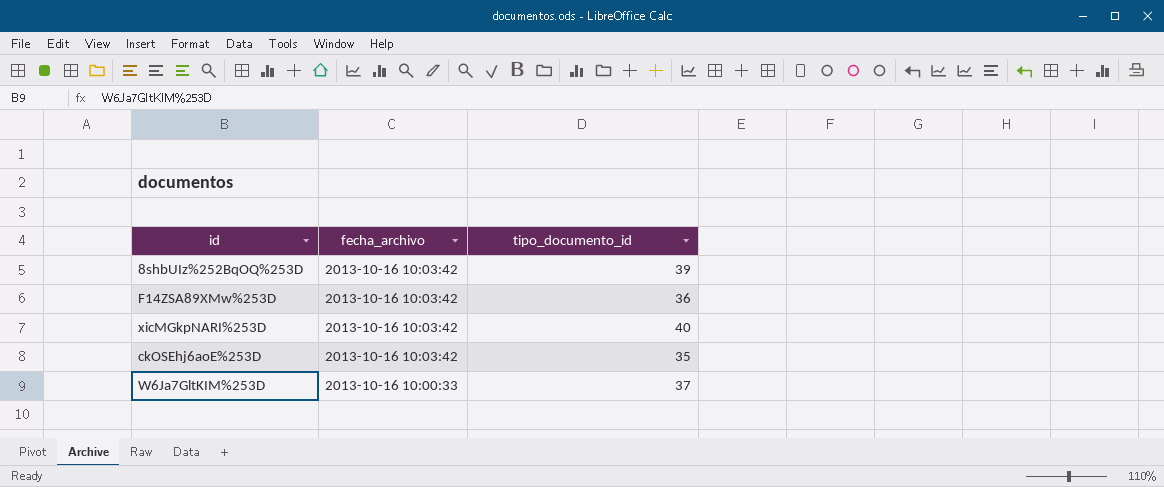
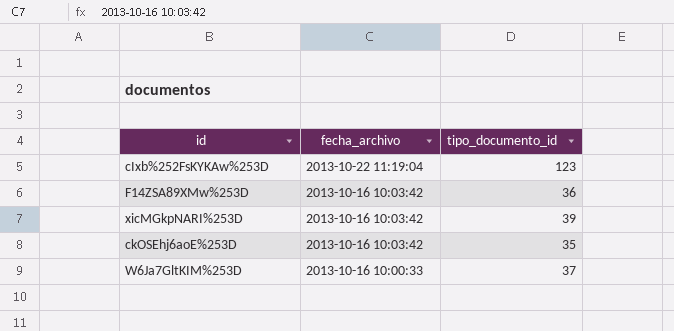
row 8shbUIz%252BqOQ%253D: 2013-10-16 10:03:42 | 39 -> none
row cIxb%252FsKYKAw%253D: none -> 2013-10-22 11:19:04 | 123
xicMGkpNARI%253D | tipo_documento_id: 40 -> 39

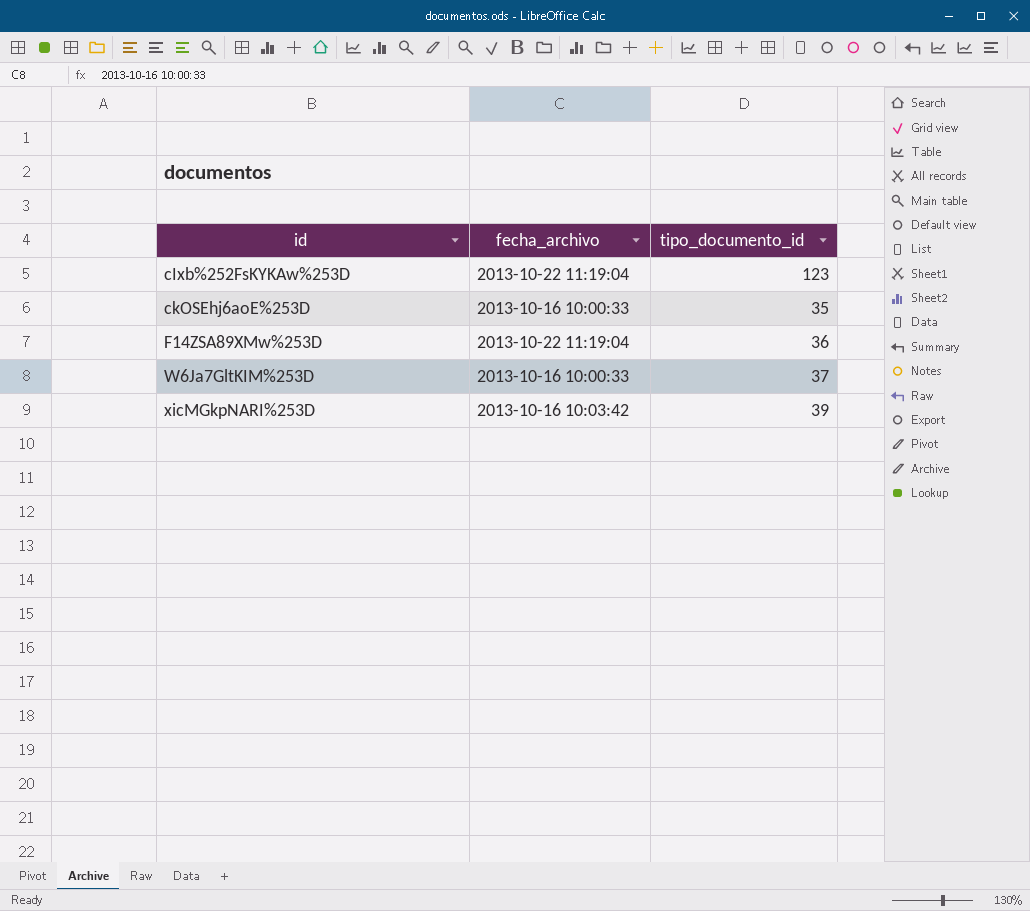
row order: fecha_archivo descending -> id ascending
ckOSEhj6aoE%253D | fecha_archivo: 2013-10-16 10:03:42 -> 2013-10-16 10:00:33
F14ZSA89XMw%253D | fecha_archivo: 2013-10-16 10:03:42 -> 2013-10-22 11:19:04

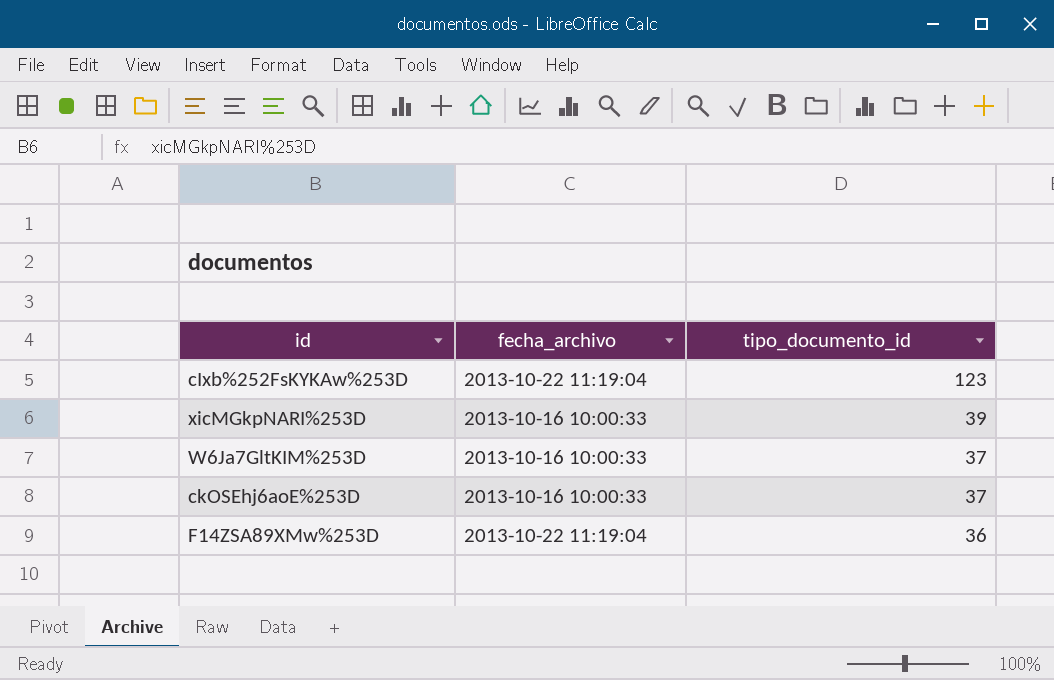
row order: id ascending -> tipo_documento_id descending
xicMGkpNARI%253D | fecha_archivo: 2013-10-16 10:03:42 -> 2013-10-16 10:00:33
ckOSEhj6aoE%253D | tipo_documento_id: 35 -> 37

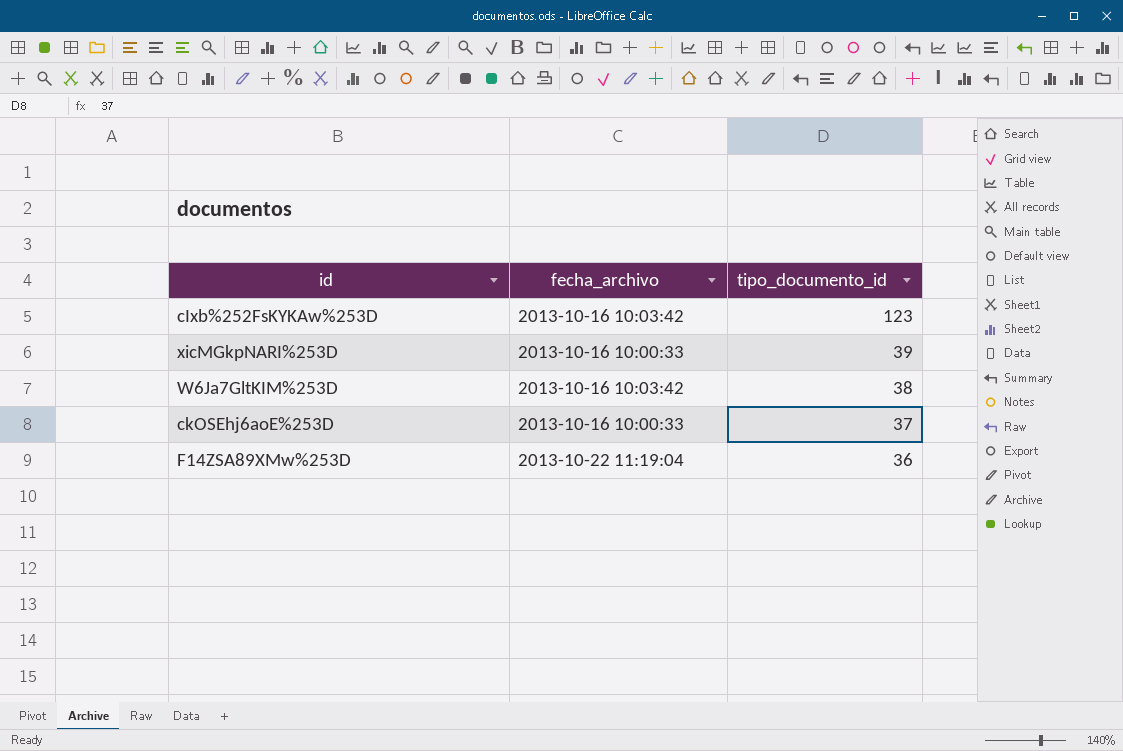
cIxb%252FsKYKAw%253D | fecha_archivo: 2013-10-22 11:19:04 -> 2013-10-16 10:03:42
W6Ja7GltKIM%253D | fecha_archivo: 2013-10-16 10:00:33 -> 2013-10-16 10:03:42
W6Ja7GltKIM%253D | tipo_documento_id: 37 -> 38

